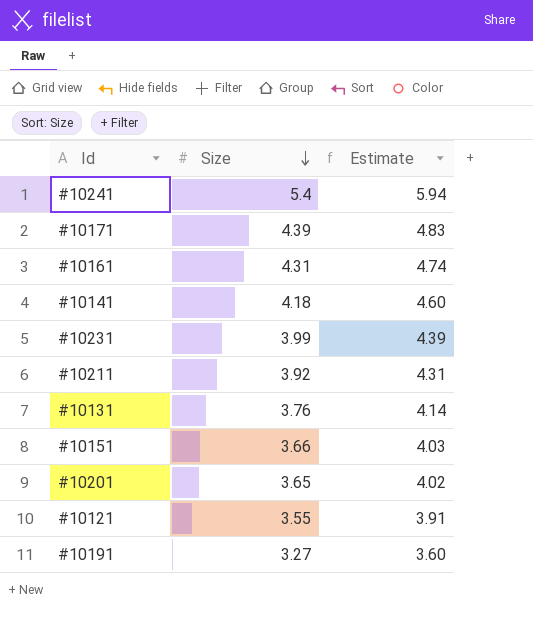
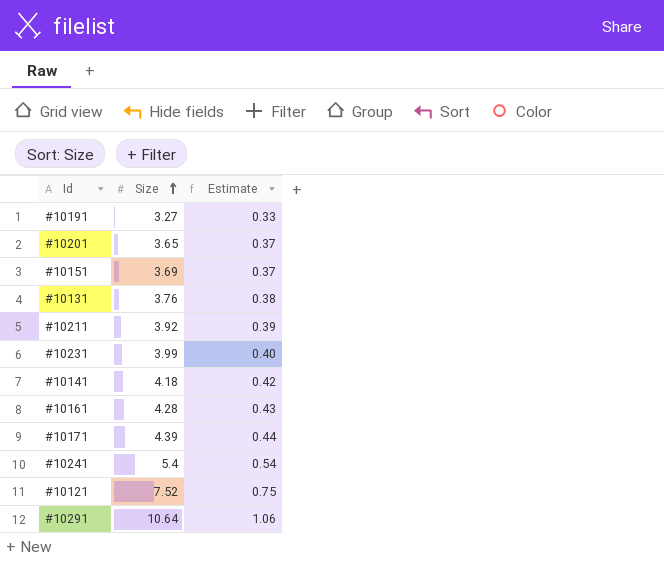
row order: Size descending -> Size ascending
column Estimate | formula: [Size] * 1.1 -> [Size] * 0.1
#10151 | Size: 3.66 -> 3.69
#10161 | Size: 4.31 -> 4.28
#10121 | Size: 3.55 -> 7.52
row #10291: none -> 10.64 | 1.06

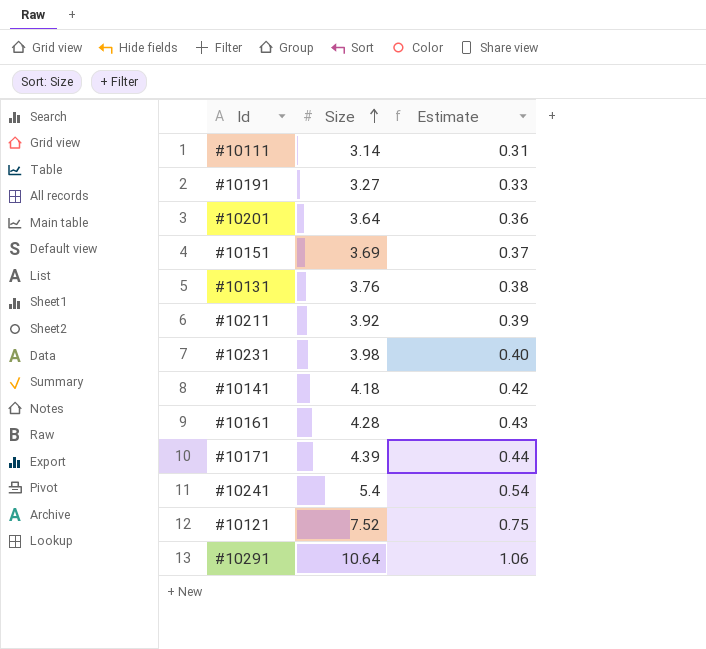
row #10111: none -> 3.14 | 0.31
#10201 | Size: 3.65 -> 3.64
#10201 | Estimate: 0.37 -> 0.36
#10231 | Size: 3.99 -> 3.98

